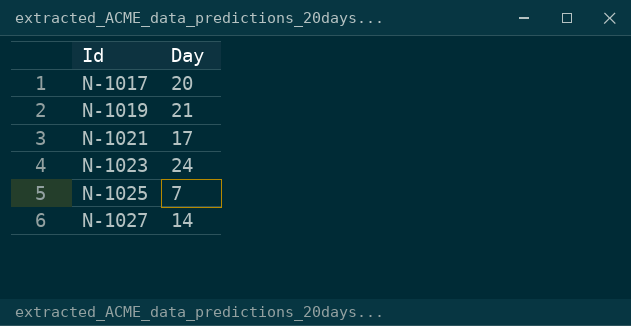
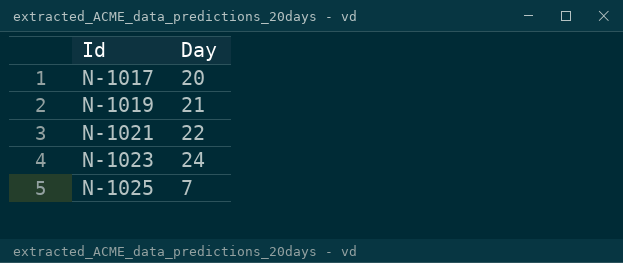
row N-1027: 14 -> none
N-1021 | Day: 17 -> 22

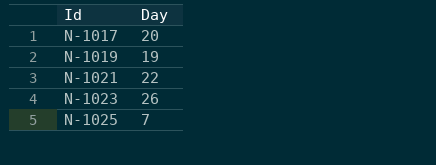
N-1019 | Day: 21 -> 19
N-1023 | Day: 24 -> 26

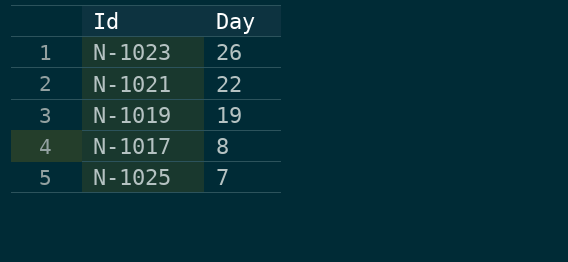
row order: Id ascending -> Day descending
N-1017 | Day: 20 -> 8

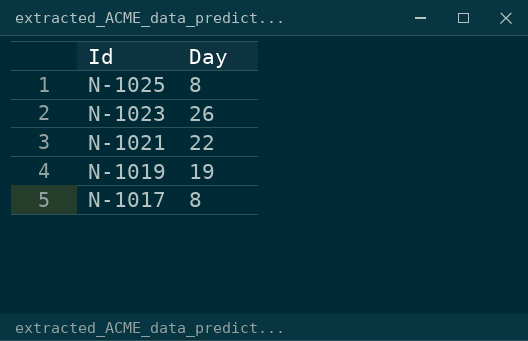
row order: Day descending -> Id descending
N-1025 | Day: 7 -> 8

